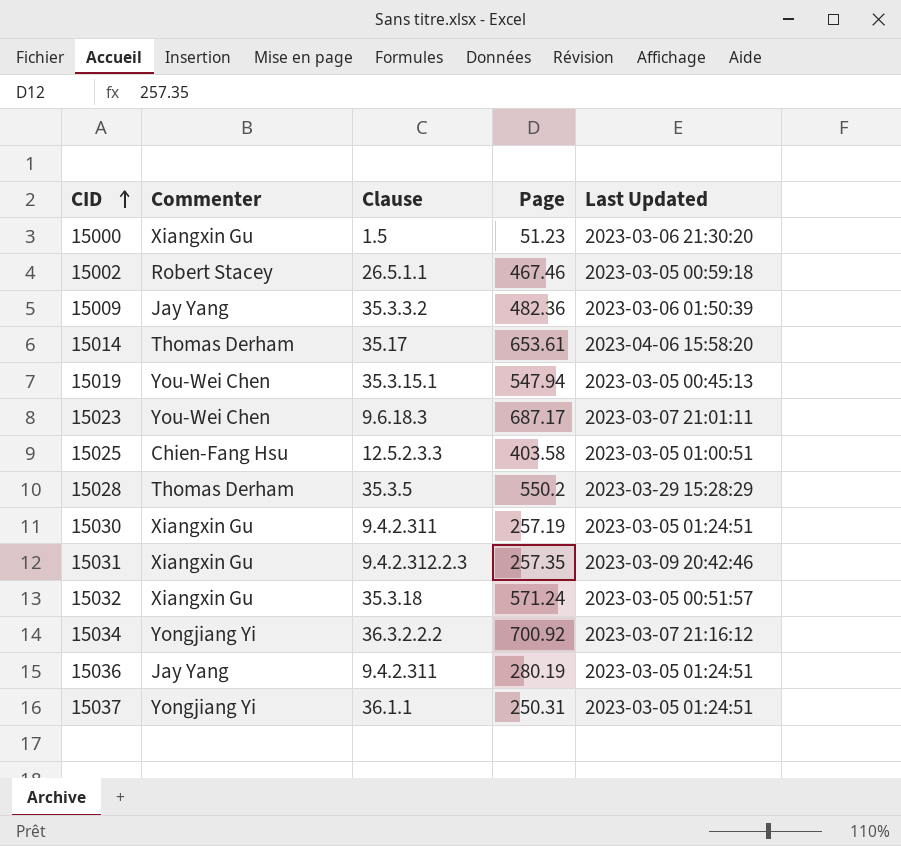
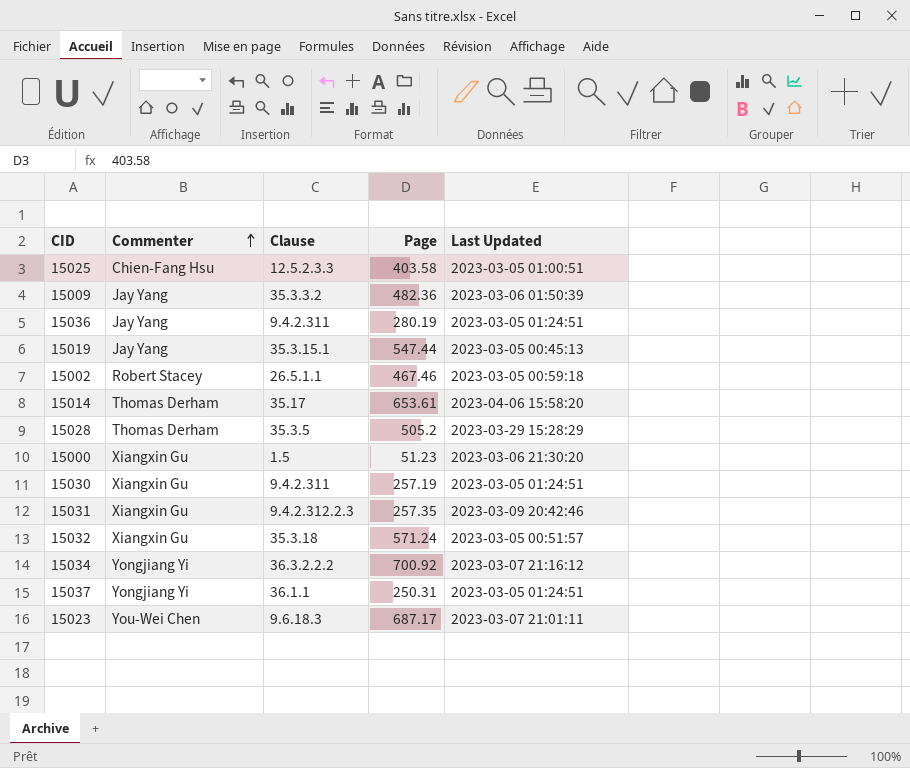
row order: CID ascending -> Commenter ascending
15019 | Commenter: You-Wei Chen -> Jay Yang
15019 | Page: 547.94 -> 547.44
15028 | Page: 550.2 -> 505.2

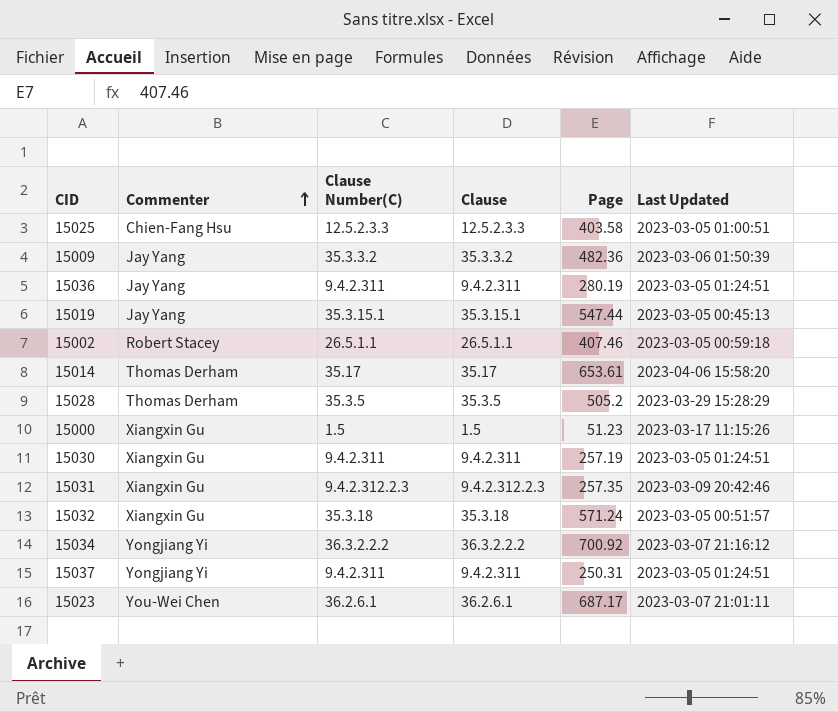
column Clause Number(C) | position: none -> 3
15002 | Page: 467.46 -> 407.46
15000 | Last Updated: 2023-03-06 21:30:20 -> 2023-03-17 11:15:26
15037 | Clause: 36.1.1 -> 9.4.2.311
15023 | Clause: 9.6.18.3 -> 36.2.6.1

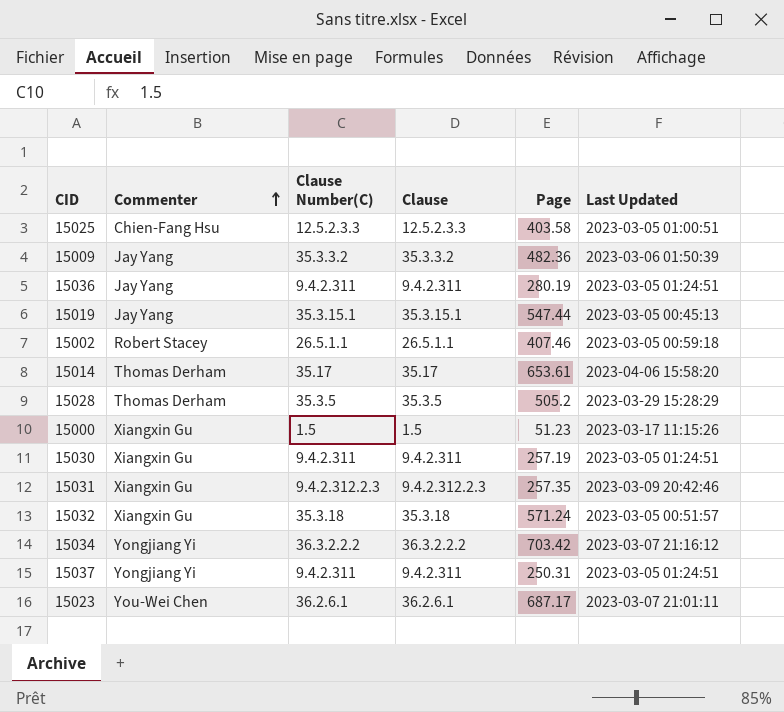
15034 | Page: 700.92 -> 703.42

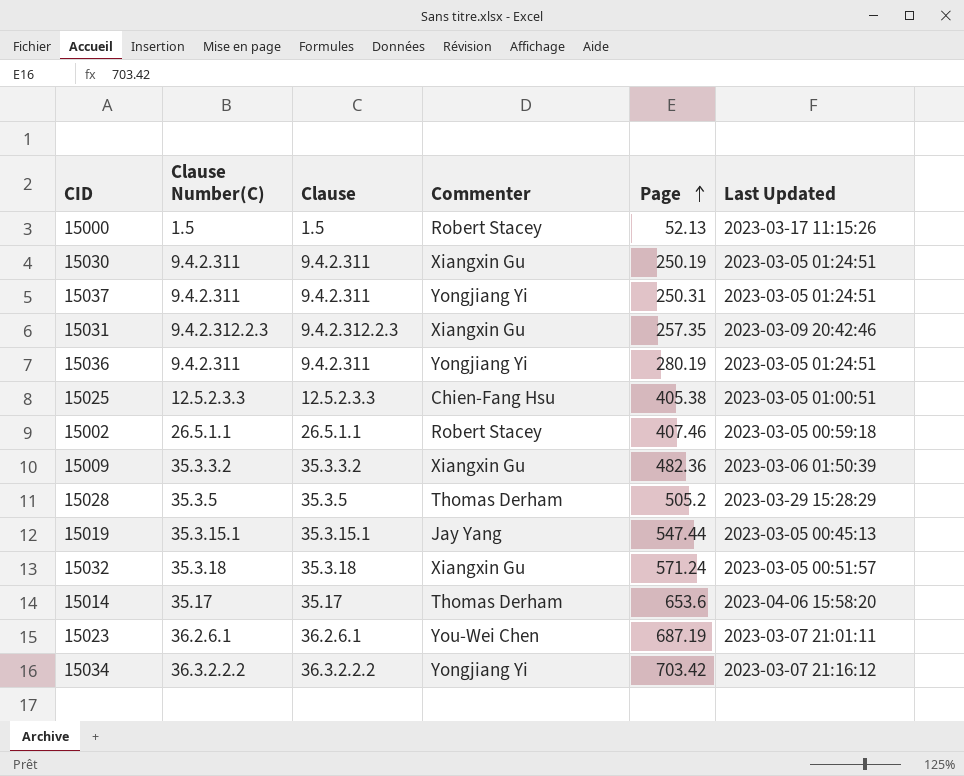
row order: Commenter ascending -> Page ascending
column Commenter | position: 2 -> 4
15000 | Commenter: Xiangxin Gu -> Robert Stacey
15000 | Page: 51.23 -> 52.13
15030 | Page: 257.19 -> 250.19
15036 | Commenter: Jay Yang -> Yongjiang Yi
15025 | Page: 403.58 -> 405.38
15009 | Commenter: Jay Yang -> Xiangxin Gu
15014 | Page: 653.61 -> 653.6
15023 | Page: 687.17 -> 687.19

